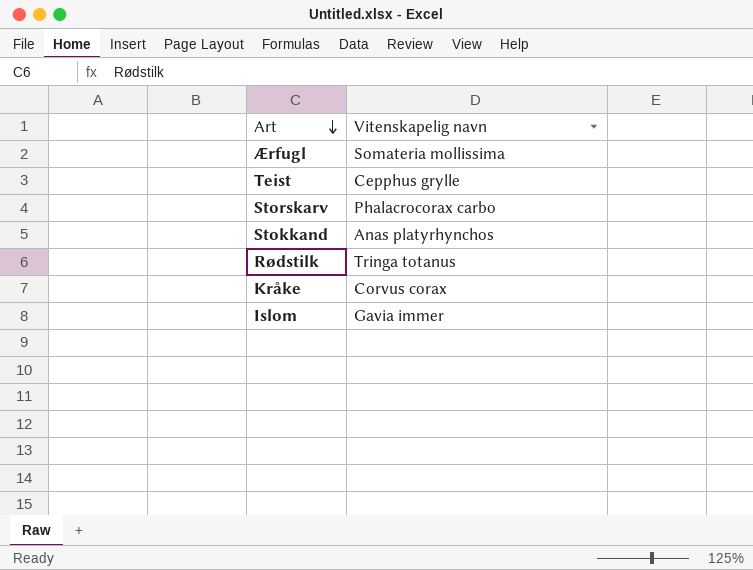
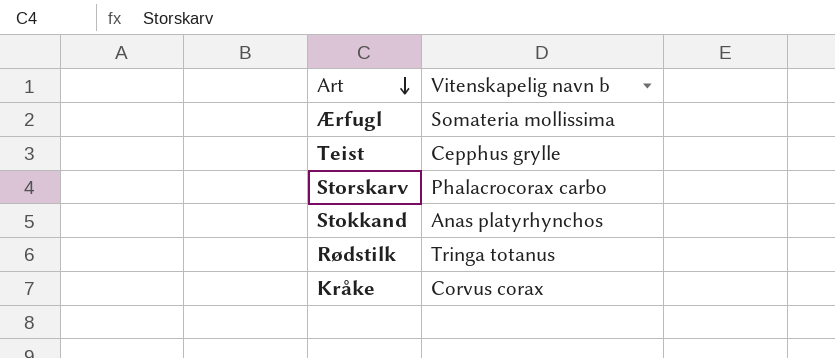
column name: Vitenskapelig navn -> Vitenskapelig navn b
row Islom: Gavia immer -> none

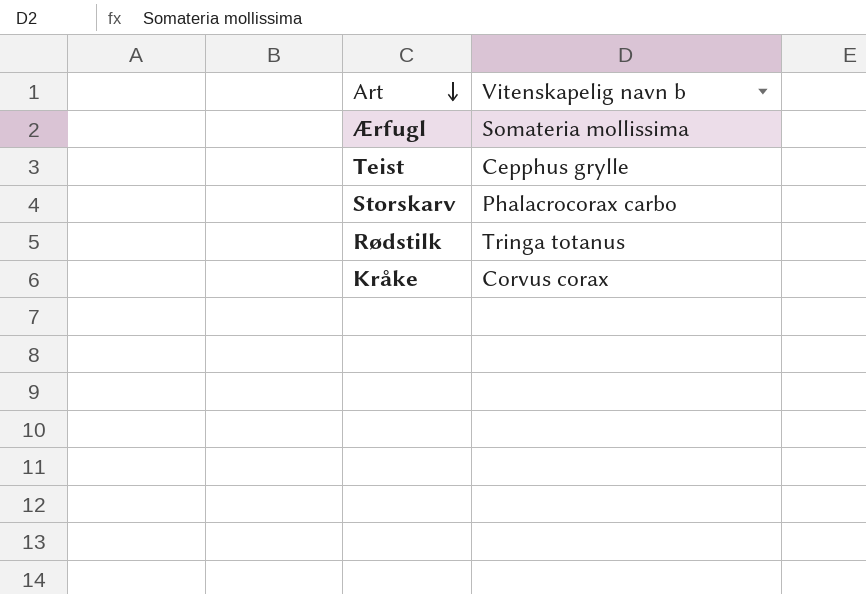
row Stokkand: Anas platyrhynchos -> none

